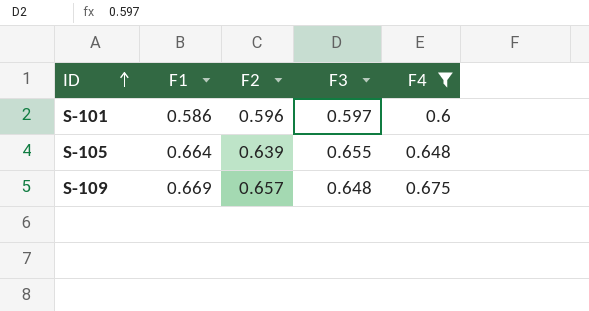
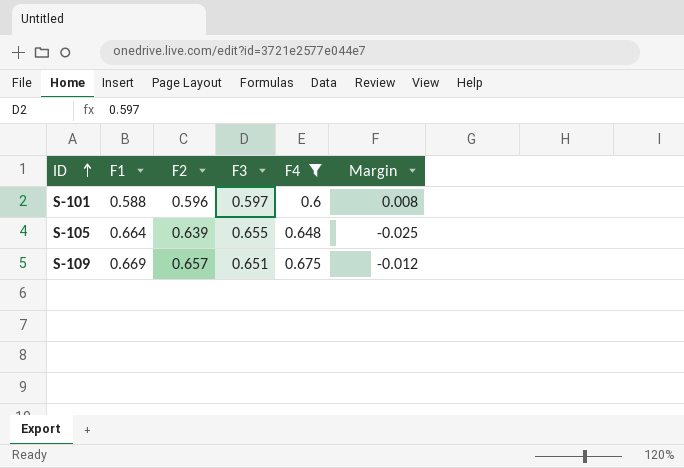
column Margin | formula: none -> [F2] - [F1]
S-101 | F1: 0.586 -> 0.588
S-109 | F3: 0.648 -> 0.651

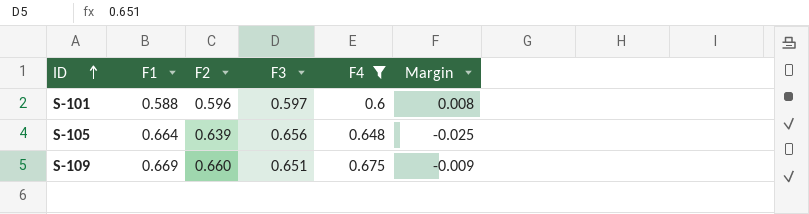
S-105 | F3: 0.655 -> 0.656
S-109 | F2: 0.657 -> 0.660
S-109 | Margin: -0.012 -> -0.009

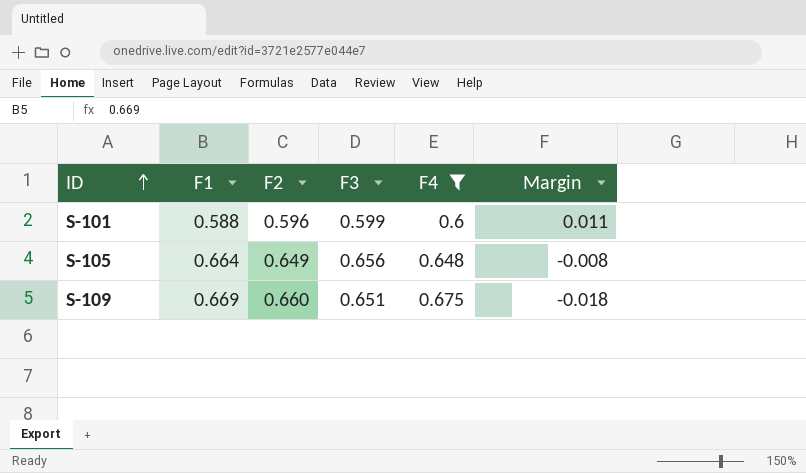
column Margin | formula: [F2] - [F1] -> [F3] - [F1]
S-101 | F3: 0.597 -> 0.599
S-105 | F2: 0.639 -> 0.649

